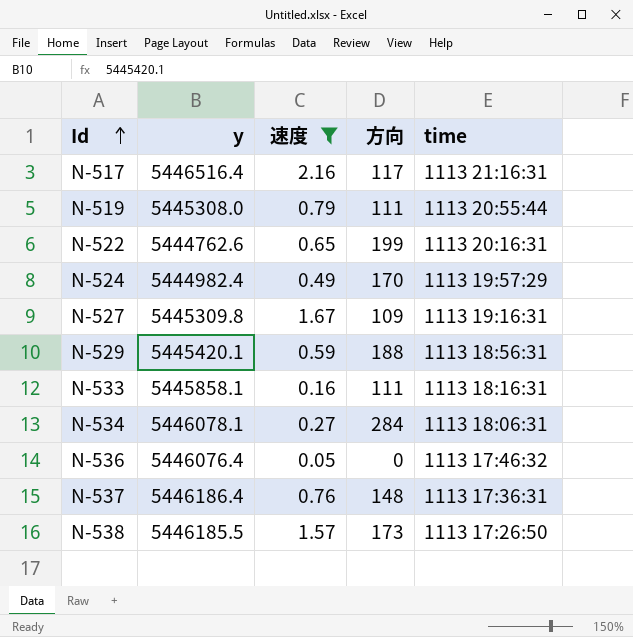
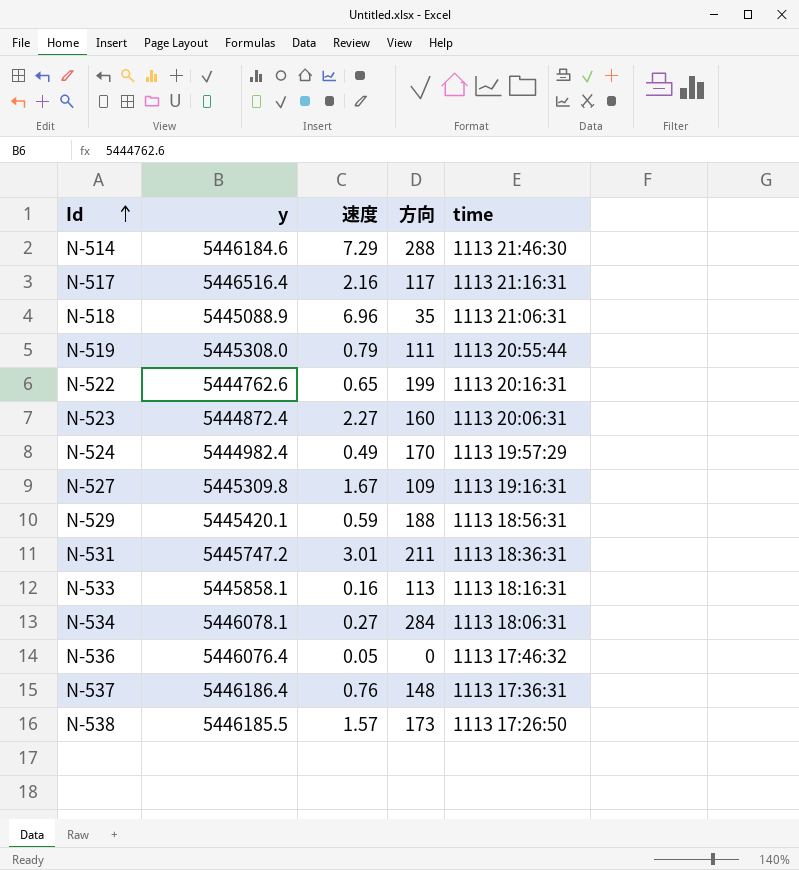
filter: 速度 <= 2.16 -> none
N-533 | 方向: 111 -> 113

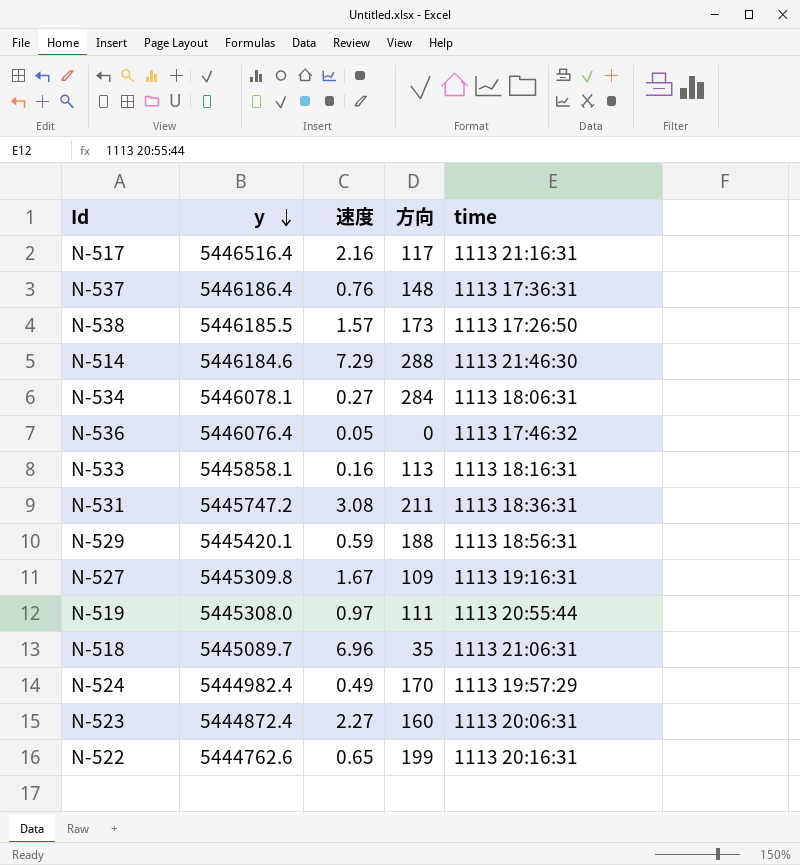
row order: Id ascending -> y descending
N-531 | 速度: 3.01 -> 3.08
N-519 | 速度: 0.79 -> 0.97
N-518 | y: 5445088.9 -> 5445089.7

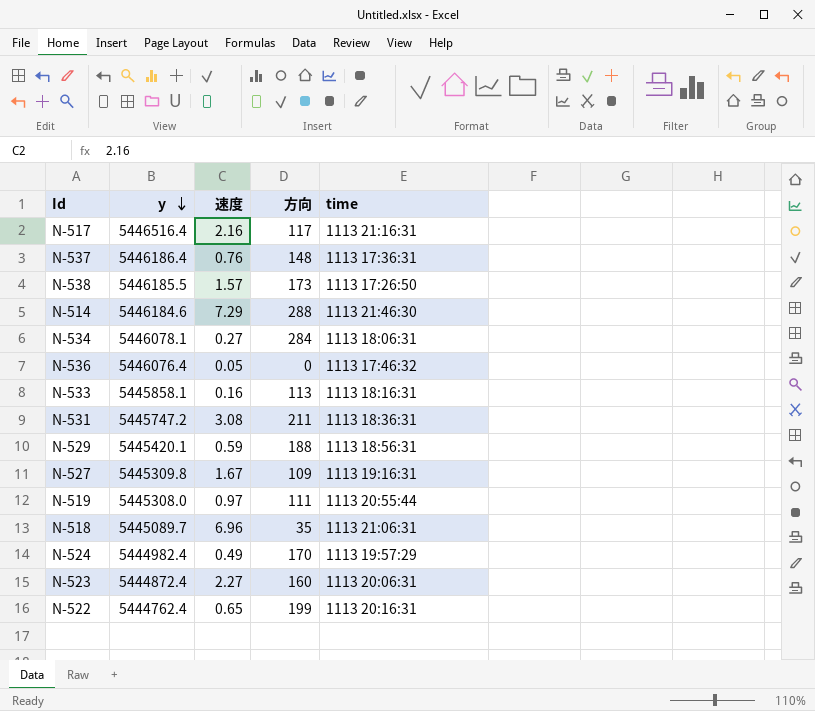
N-522 | y: 5444762.6 -> 5444762.4

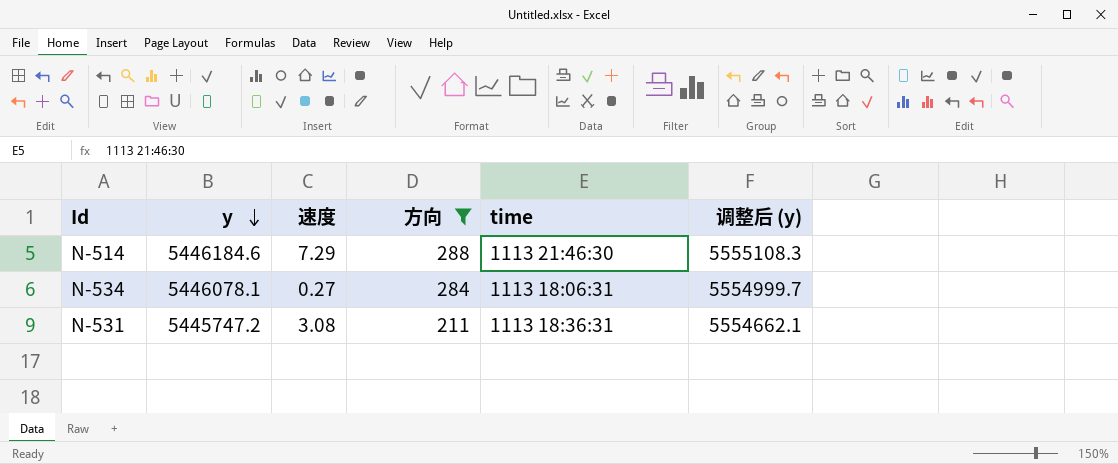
filter: none -> 方向 >= 211
column 调整后 (y) | formula: none -> [y] * 1.02

